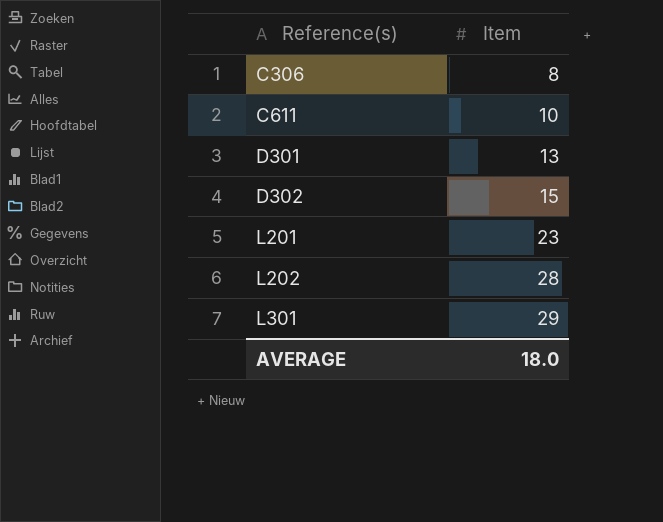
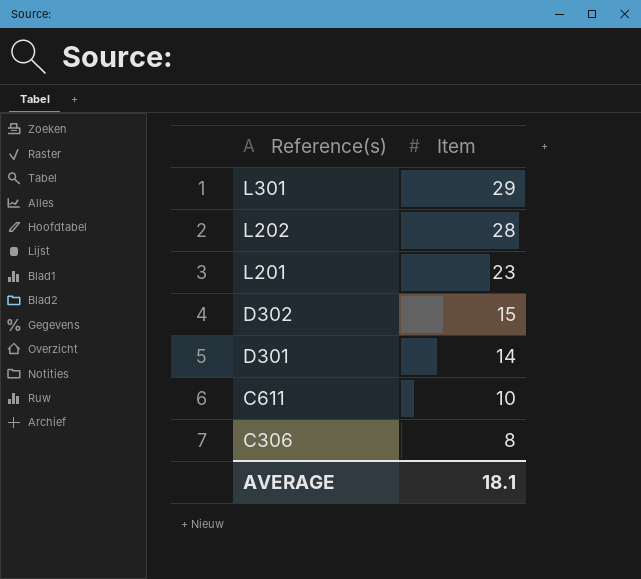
row order: Reference(s) ascending -> Reference(s) descending
D301 | Item: 13 -> 14
AVERAGE | Item: 18.0 -> 18.1

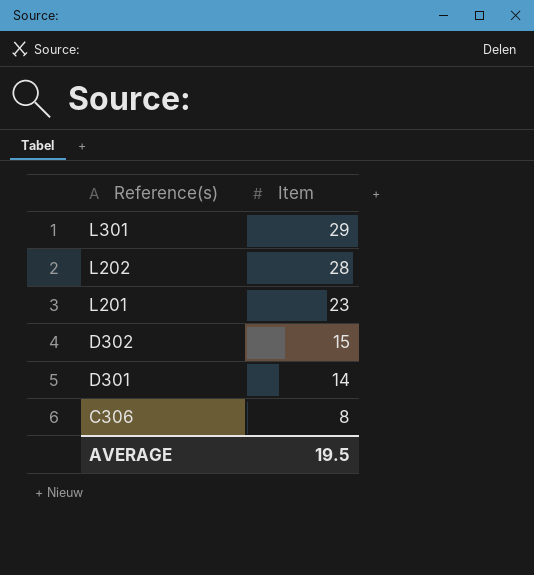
row C611: 10 -> none
AVERAGE | Item: 18.1 -> 19.5

